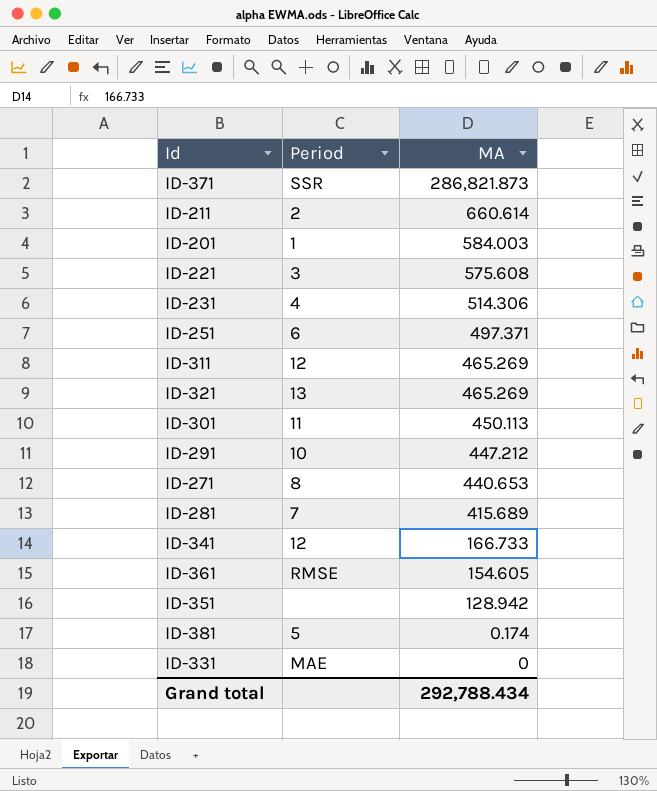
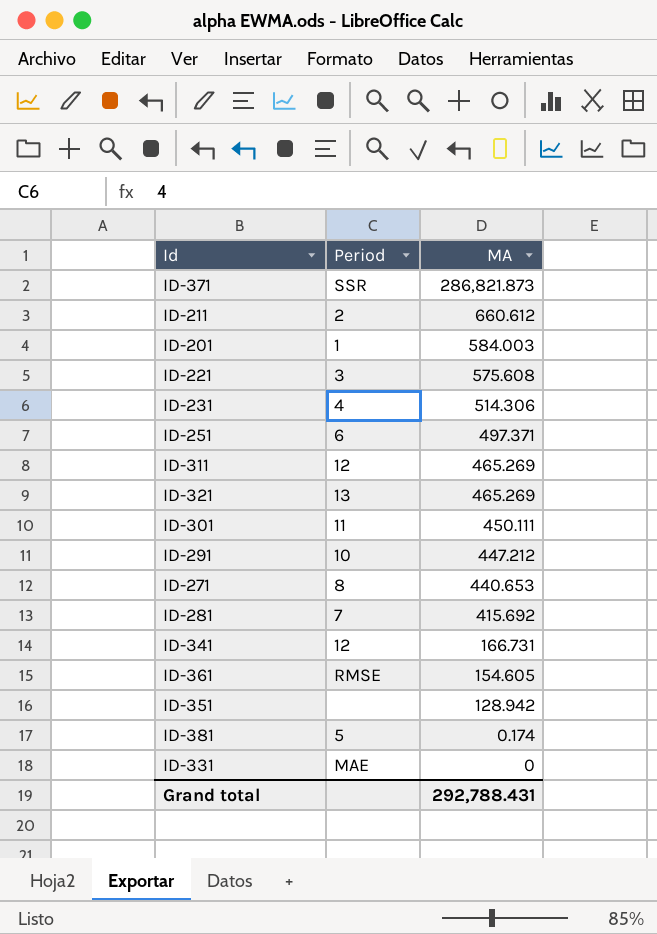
ID-211 | MA: 660.614 -> 660.612
ID-301 | MA: 450.113 -> 450.111
ID-281 | MA: 415.689 -> 415.692
ID-341 | MA: 166.733 -> 166.731
Grand total | MA: 292,788.434 -> 292,788.431

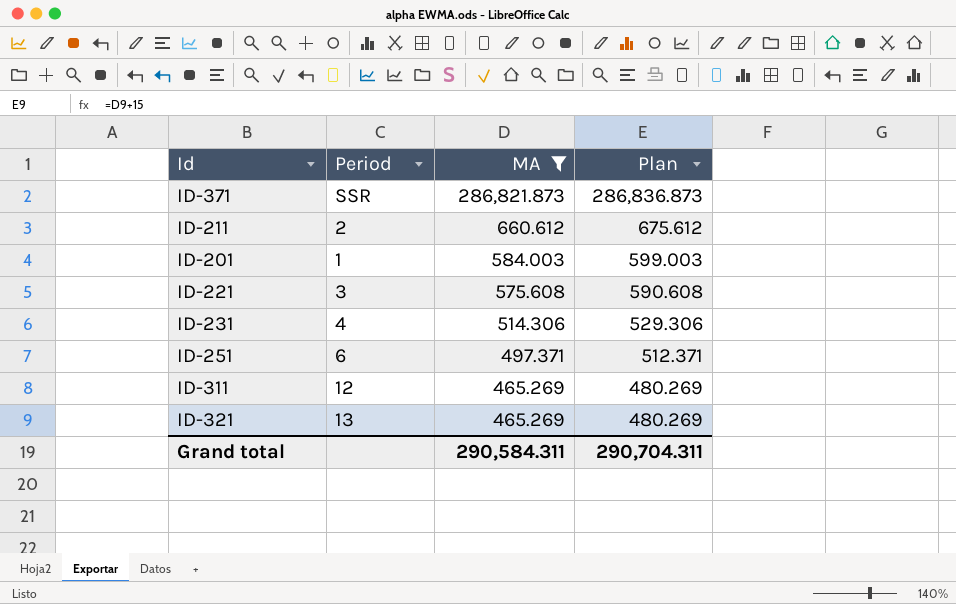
filter: none -> MA >= 465.269
column Plan | formula: none -> [MA] + 15
Grand total | MA: 292,788.431 -> 290,584.311

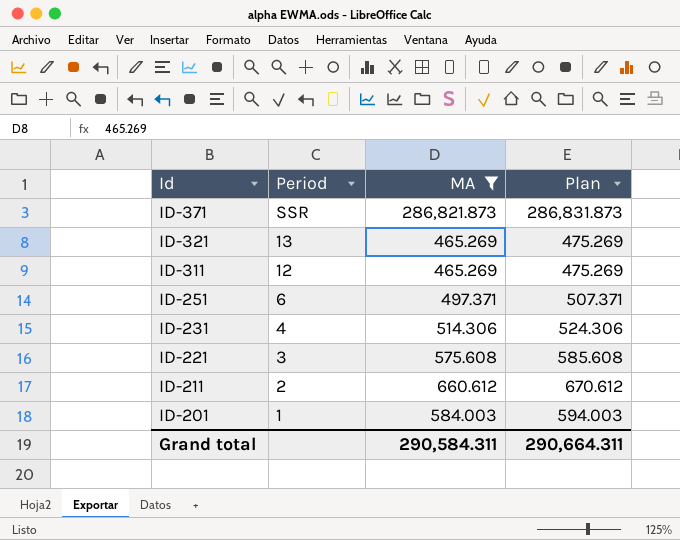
row order: MA descending -> Id descending
column Plan | formula: [MA] + 15 -> [MA] + 10
Grand total | Plan: 290,704.311 -> 290,664.311

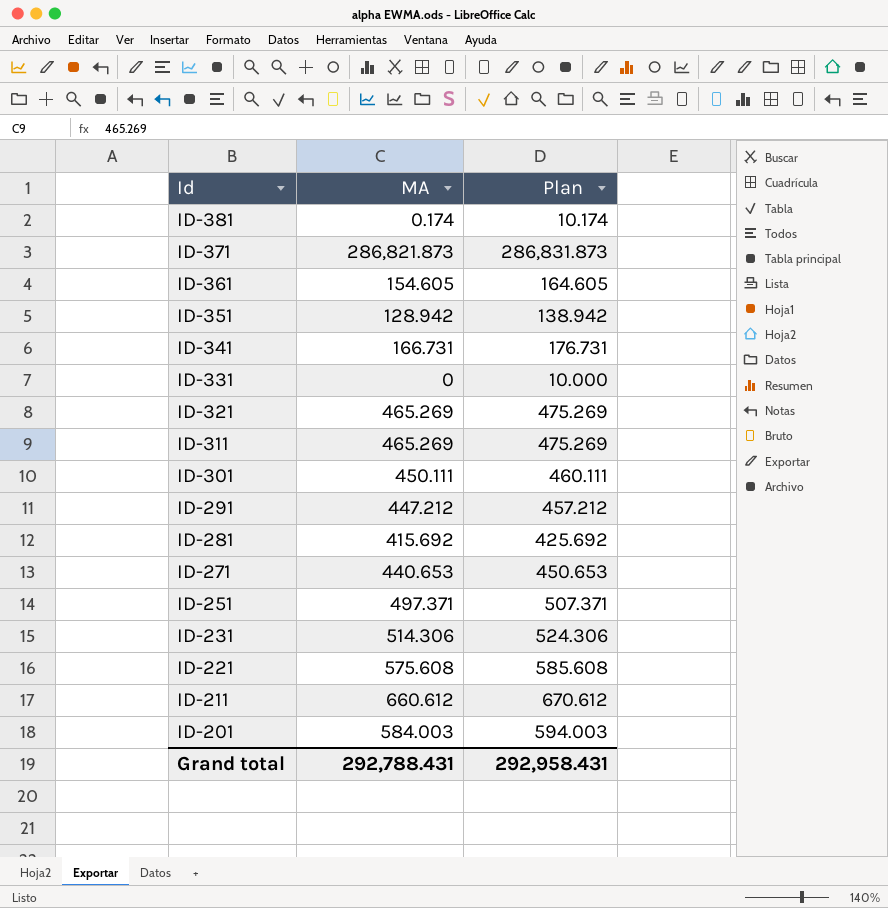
filter: MA >= 465.269 -> none
column Period | position: 2 -> none
Grand total | MA: 290,584.311 -> 292,788.431
Grand total | Plan: 290,664.311 -> 292,958.431

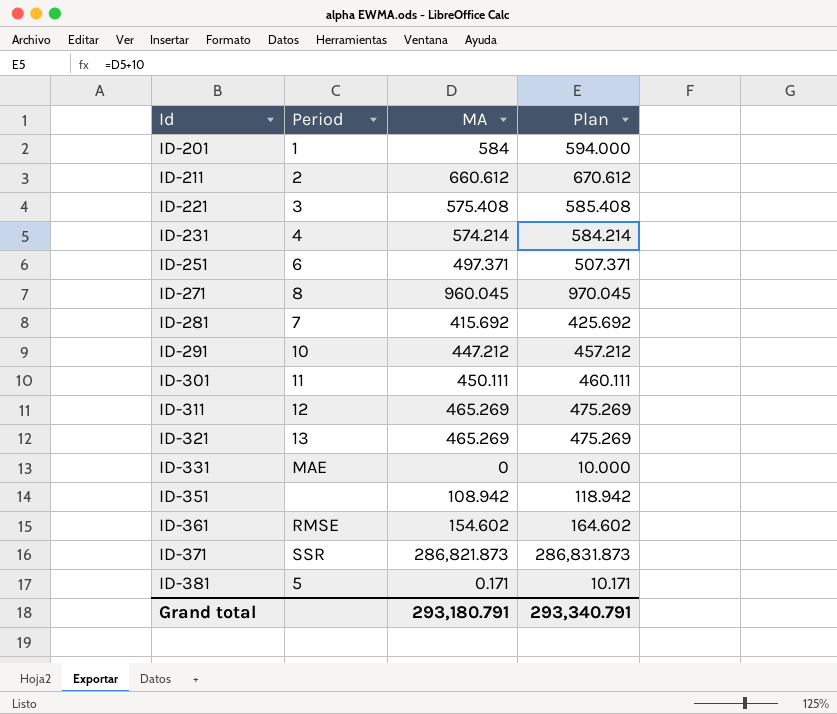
row order: Id descending -> Id ascending
column Period | position: none -> 2
row ID-341: 166.731 | 176.731 -> none
ID-201 | MA: 584.003 -> 584
ID-201 | Plan: 594.003 -> 594.000
ID-221 | MA: 575.608 -> 575.408
ID-221 | Plan: 585.608 -> 585.408
ID-231 | MA: 514.306 -> 574.214
ID-231 | Plan: 524.306 -> 584.214
ID-271 | MA: 440.653 -> 960.045
ID-271 | Plan: 450.653 -> 970.045
ID-351 | MA: 128.942 -> 108.942
ID-351 | Plan: 138.942 -> 118.942
ID-361 | MA: 154.605 -> 154.602
ID-361 | Plan: 164.605 -> 164.602
ID-381 | MA: 0.174 -> 0.171
ID-381 | Plan: 10.174 -> 10.171
Grand total | MA: 292,788.431 -> 293,180.791
Grand total | Plan: 292,958.431 -> 293,340.791

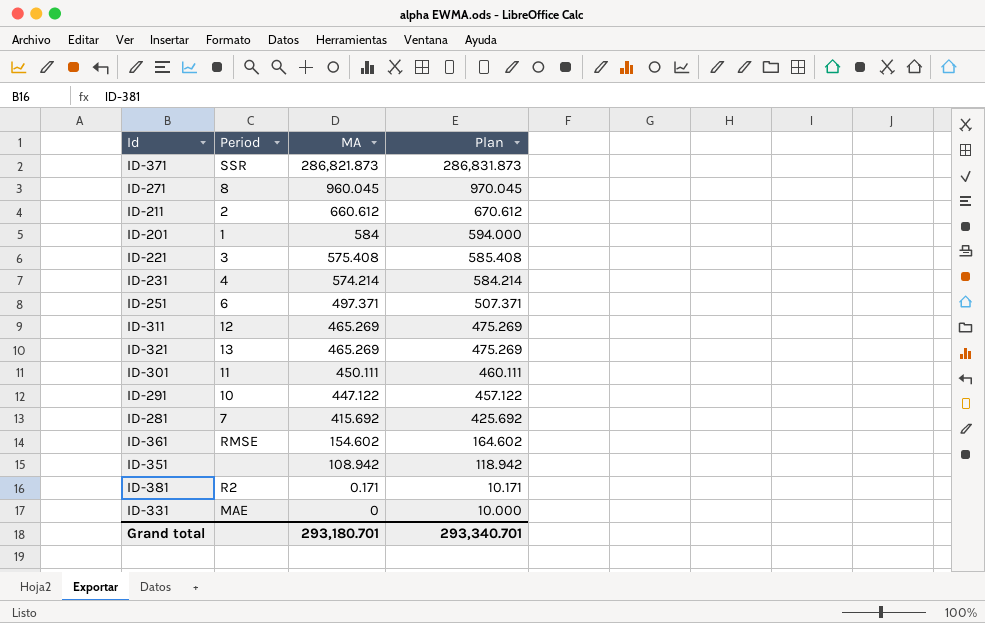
row order: Id ascending -> MA descending
ID-291 | MA: 447.212 -> 447.122
ID-291 | Plan: 457.212 -> 457.122
ID-381 | Period: 5 -> R2
Grand total | MA: 293,180.791 -> 293,180.701
Grand total | Plan: 293,340.791 -> 293,340.701

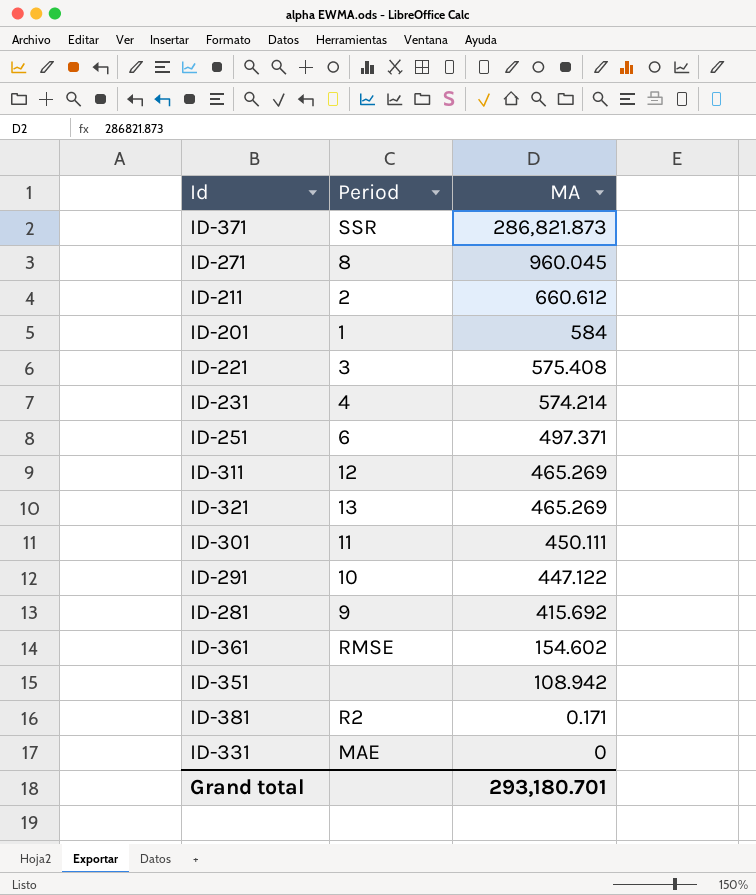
column Plan | formula: [MA] + 10 -> none
ID-281 | Period: 7 -> 9

